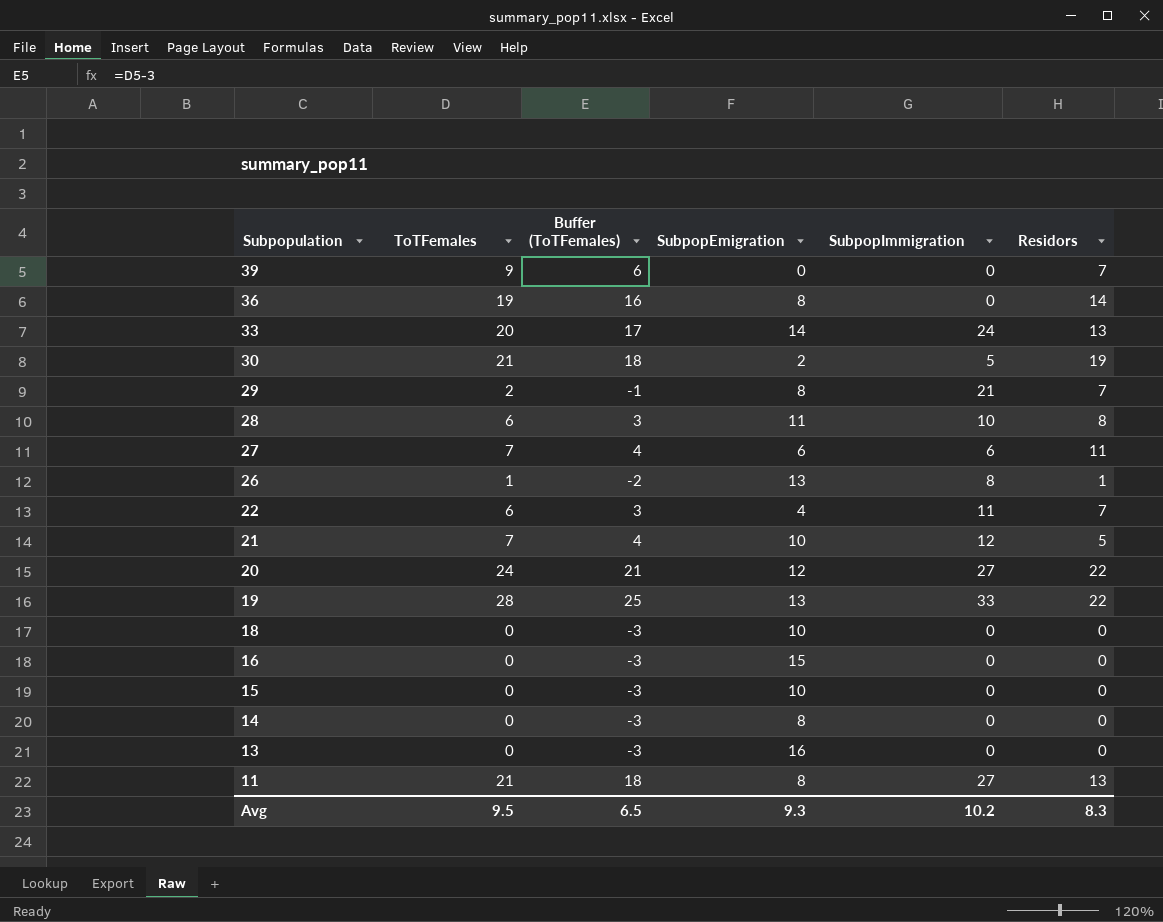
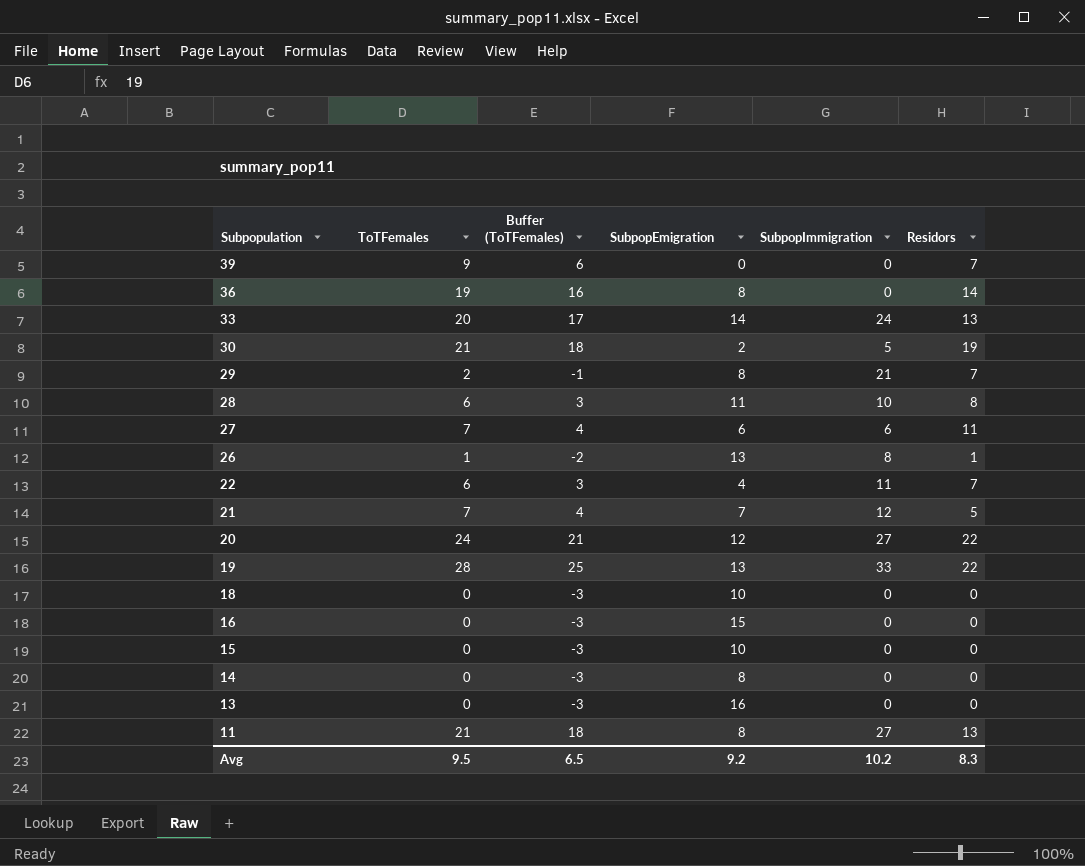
21 | SubpopEmigration: 10 -> 7
Avg | SubpopEmigration: 9.3 -> 9.2

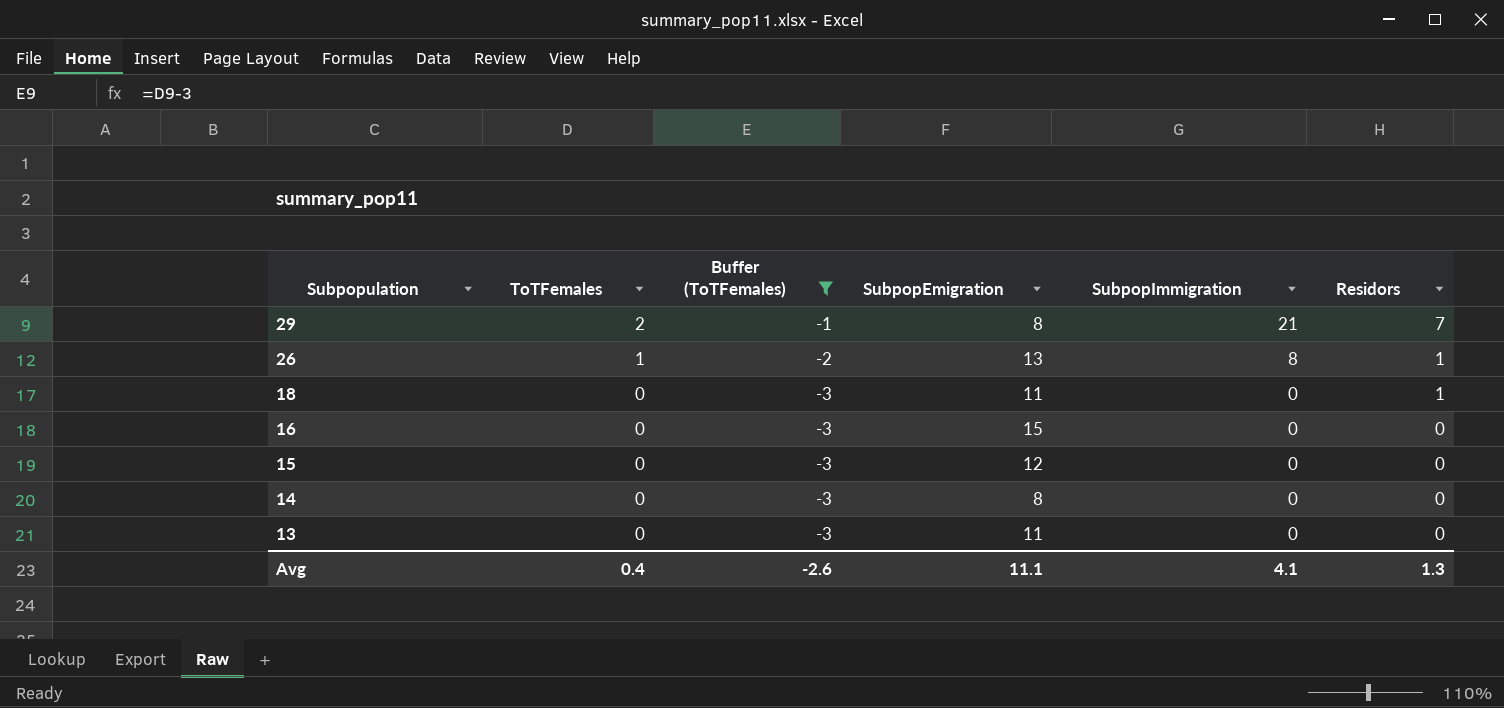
filter: none -> Buffer (ToTFemales) <= -1
18 | SubpopEmigration: 10 -> 11
18 | Residors: 0 -> 1
15 | SubpopEmigration: 10 -> 12
13 | SubpopEmigration: 16 -> 11
Avg | ToTFemales: 9.5 -> 0.4
Avg | Buffer (ToTFemales): 6.5 -> -2.6
Avg | SubpopEmigration: 9.2 -> 11.1
Avg | SubpopImmigration: 10.2 -> 4.1
Avg | Residors: 8.3 -> 1.3

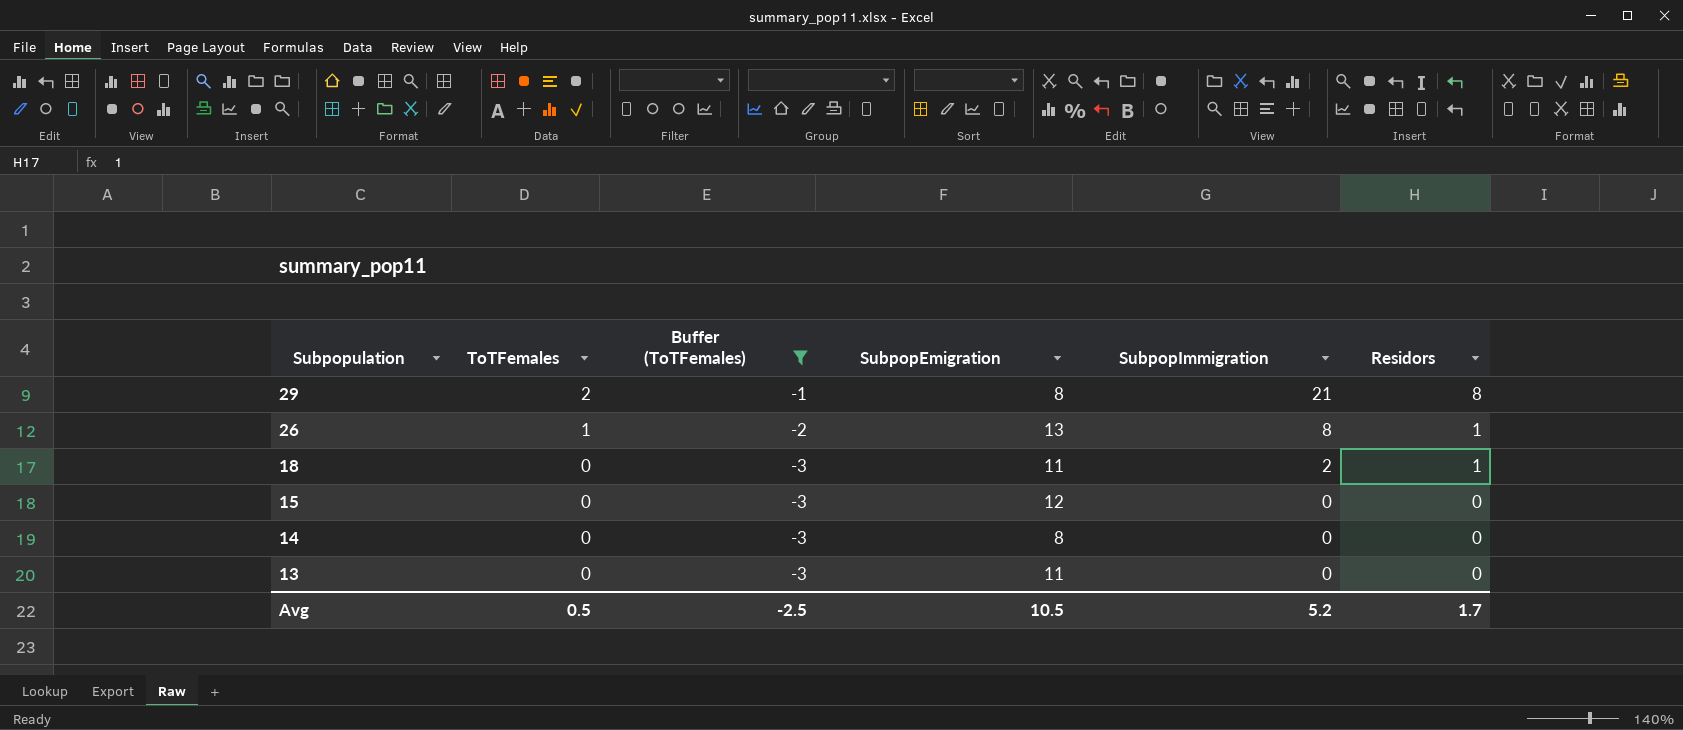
row 16: 0 | -3 | 15 | 0 | 0 -> none
29 | Residors: 7 -> 8
18 | SubpopImmigration: 0 -> 2
Avg | ToTFemales: 0.4 -> 0.5
Avg | Buffer (ToTFemales): -2.6 -> -2.5
Avg | SubpopEmigration: 11.1 -> 10.5
Avg | SubpopImmigration: 4.1 -> 5.2
Avg | Residors: 1.3 -> 1.7

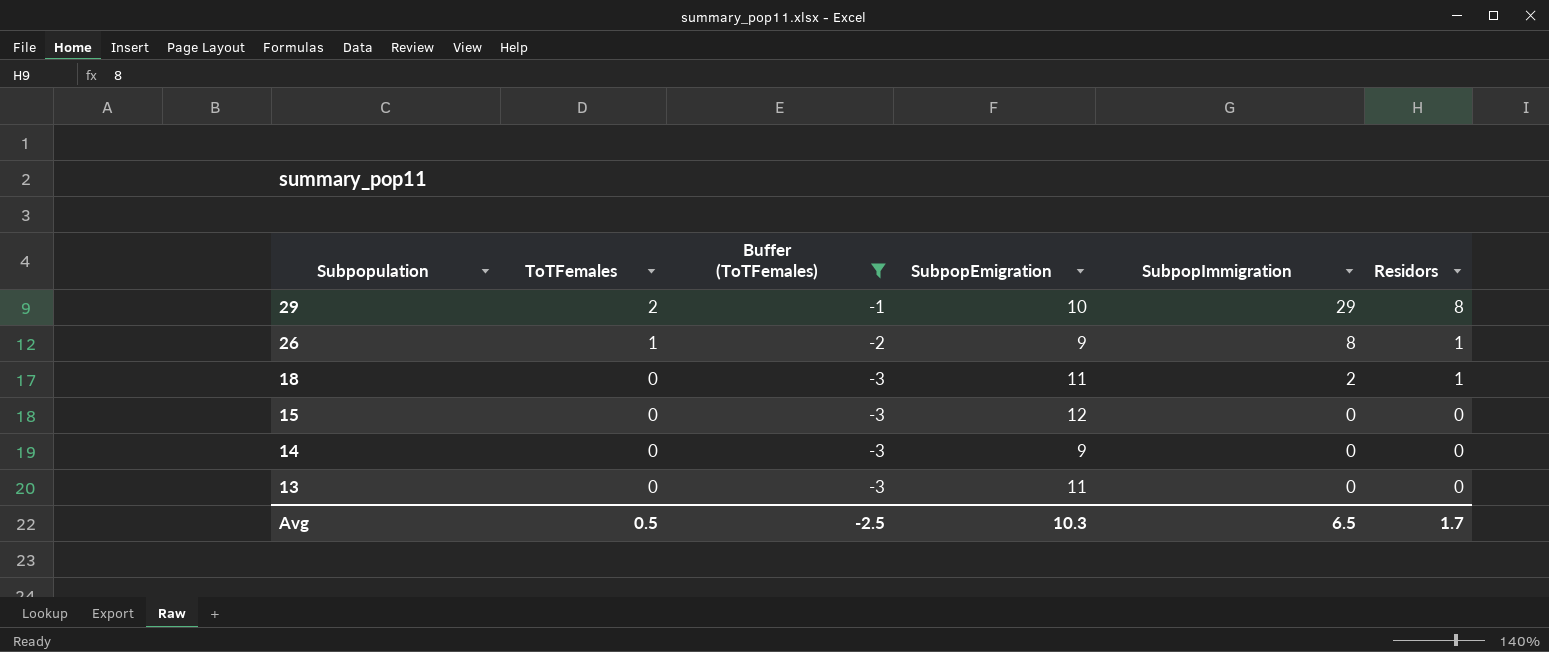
29 | SubpopEmigration: 8 -> 10
29 | SubpopImmigration: 21 -> 29
26 | SubpopEmigration: 13 -> 9
14 | SubpopEmigration: 8 -> 9
Avg | SubpopEmigration: 10.5 -> 10.3
Avg | SubpopImmigration: 5.2 -> 6.5

